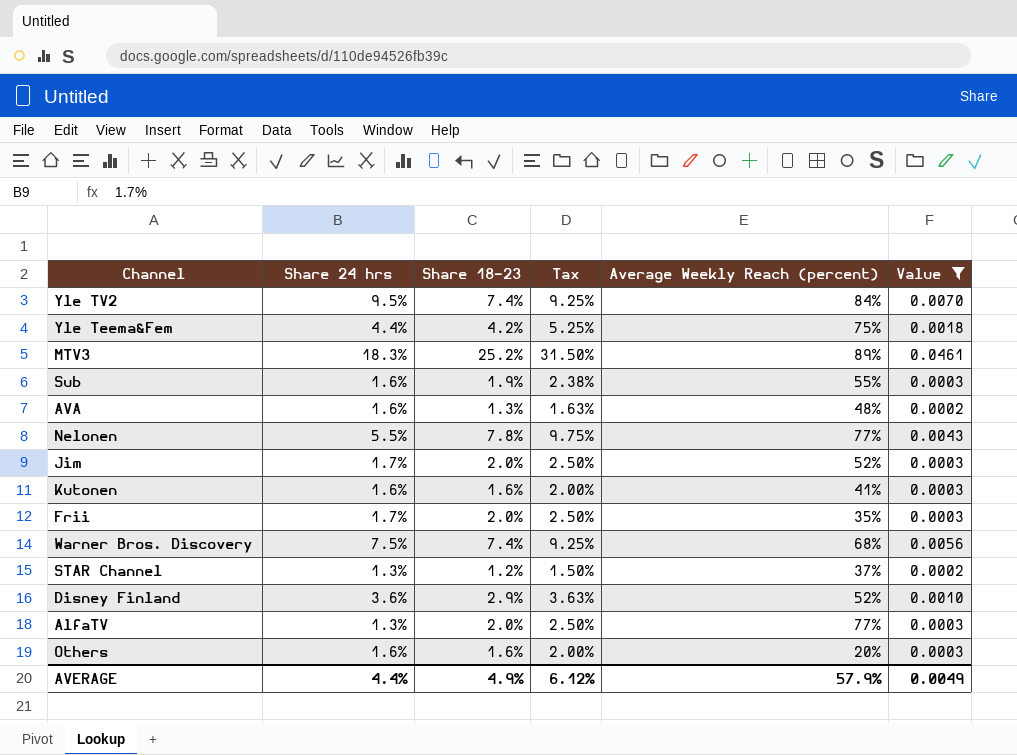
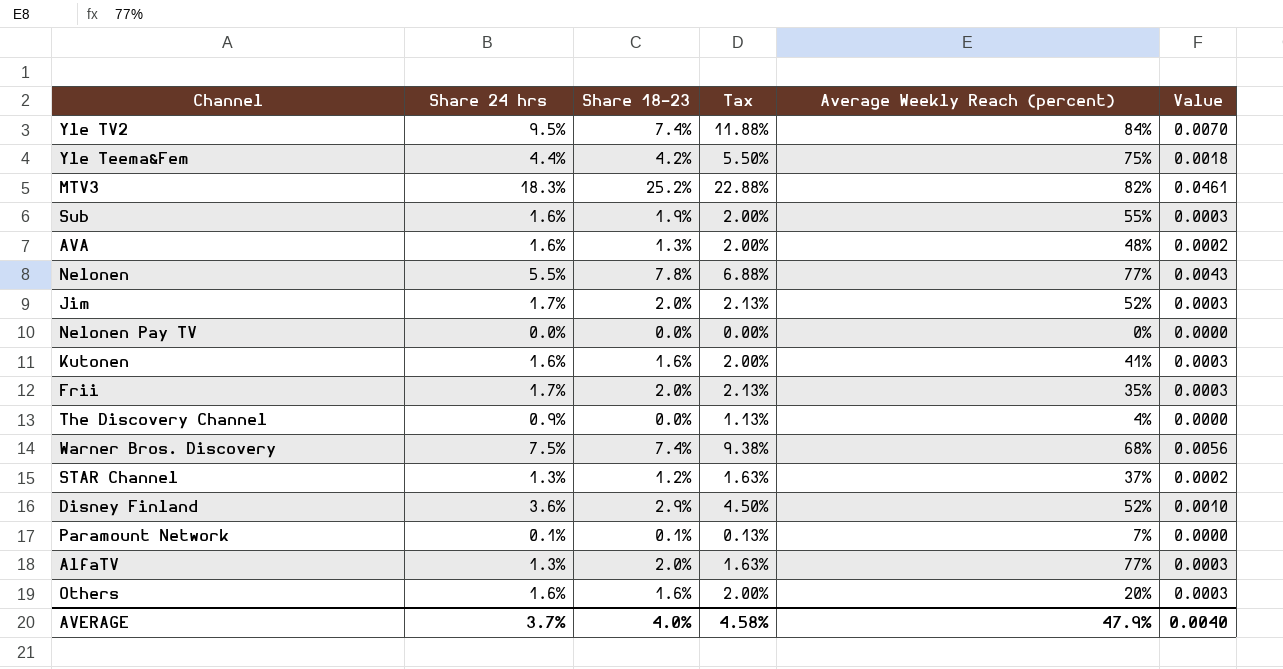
filter: Value != 0.0000 -> none
column Tax | formula: [Share 18–23] * 1.25 -> [Share 24 hrs] * 1.25
MTV3 | Average Weekly Reach (percent): 89% -> 82%
AVERAGE | Share 24 hrs: 4.4% -> 3.7%
AVERAGE | Share 18–23: 4.9% -> 4.0%
AVERAGE | Tax: 6.12% -> 4.58%
AVERAGE | Average Weekly Reach (percent): 57.9% -> 47.9%
AVERAGE | Value: 0.0049 -> 0.0040

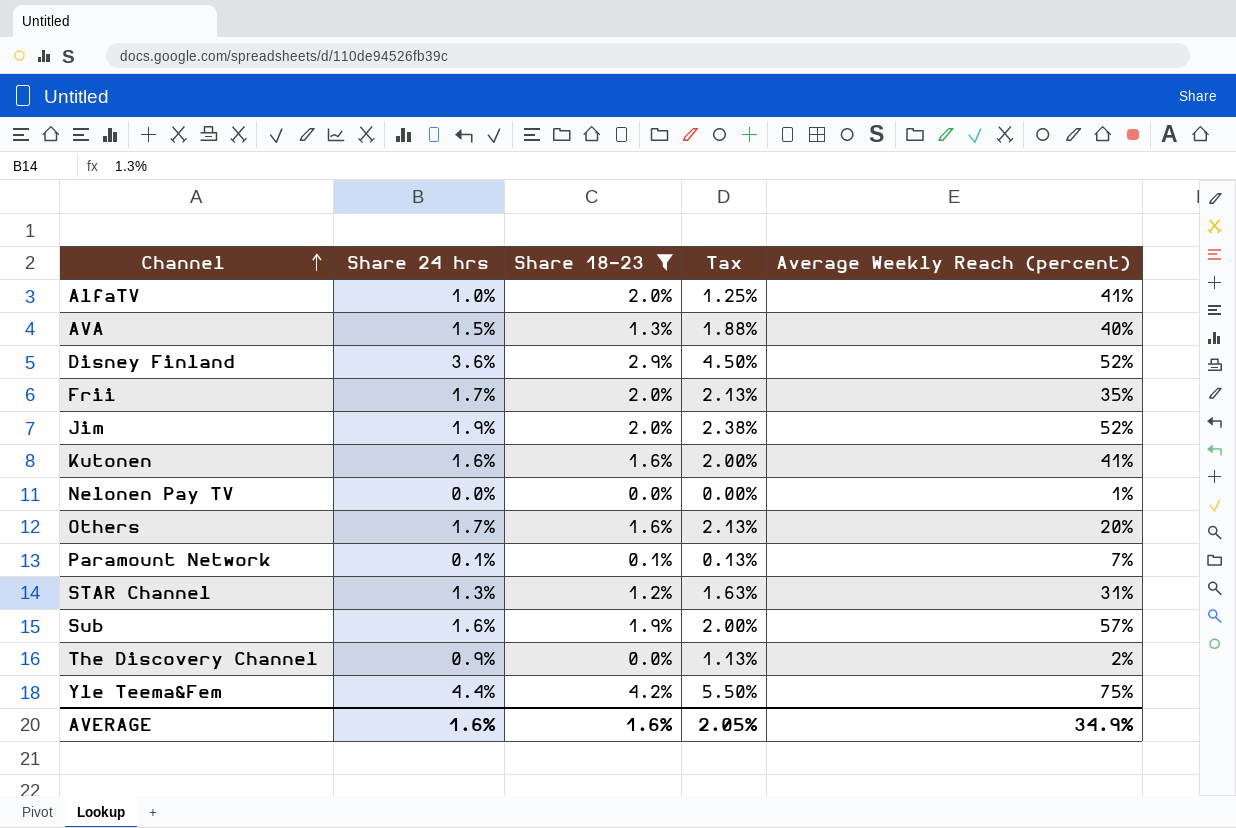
filter: none -> Share 18–23 <= 4.2%
row order: none -> Channel ascending
column Value | formula: [Share 24 hrs] * [Share 18–23] -> none
AlfaTV | Share 24 hrs: 1.3% -> 1.0%
AlfaTV | Tax: 1.63% -> 1.25%
AlfaTV | Average Weekly Reach (percent): 77% -> 41%
AVA | Share 24 hrs: 1.6% -> 1.5%
AVA | Tax: 2.00% -> 1.88%
AVA | Average Weekly Reach (percent): 48% -> 40%
Jim | Share 24 hrs: 1.7% -> 1.9%
Jim | Tax: 2.13% -> 2.38%
Nelonen Pay TV | Average Weekly Reach (percent): 0% -> 1%
Others | Share 24 hrs: 1.6% -> 1.7%
Others | Tax: 2.00% -> 2.13%
STAR Channel | Average Weekly Reach (percent): 37% -> 31%
Sub | Average Weekly Reach (percent): 55% -> 57%
The Discovery Channel | Average Weekly Reach (percent): 4% -> 2%
AVERAGE | Share 24 hrs: 3.7% -> 1.6%
AVERAGE | Share 18–23: 4.0% -> 1.6%
AVERAGE | Tax: 4.58% -> 2.05%
AVERAGE | Average Weekly Reach (percent): 47.9% -> 34.9%

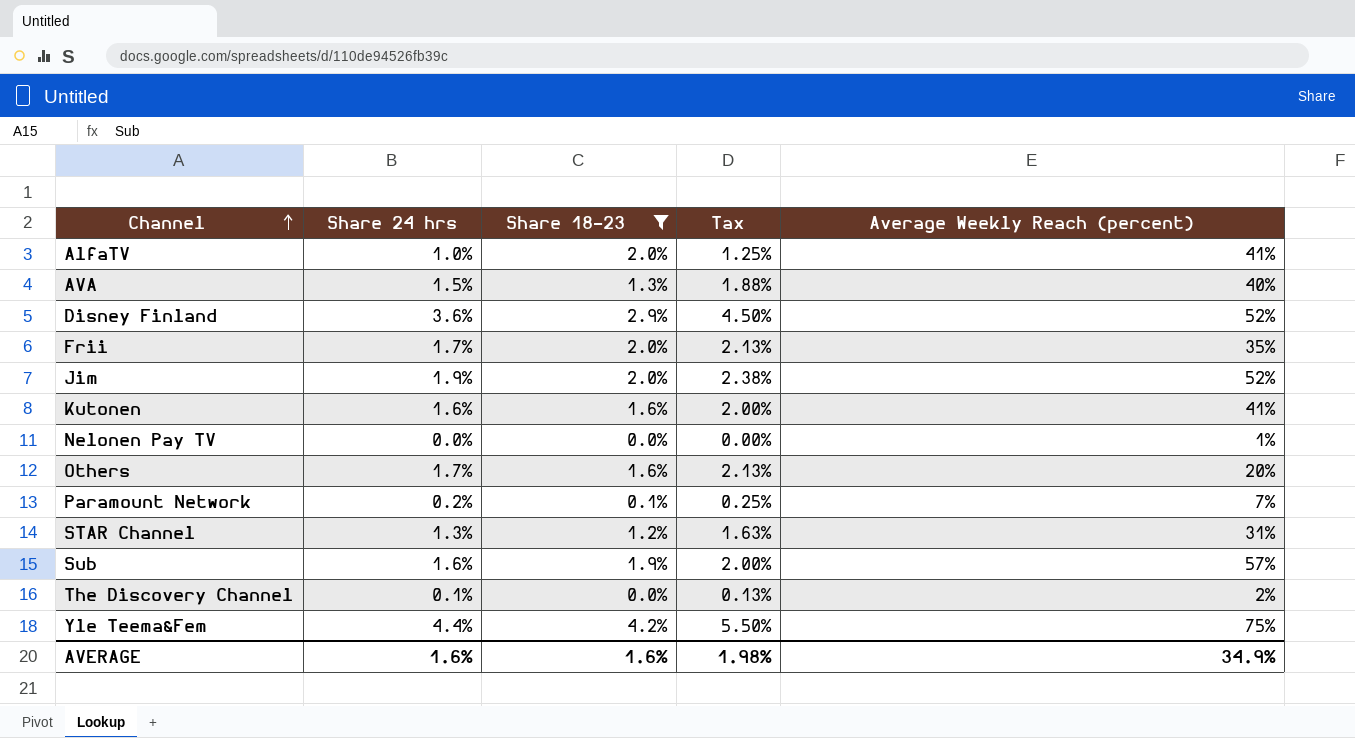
Paramount Network | Share 24 hrs: 0.1% -> 0.2%
Paramount Network | Tax: 0.13% -> 0.25%
The Discovery Channel | Share 24 hrs: 0.9% -> 0.1%
The Discovery Channel | Tax: 1.13% -> 0.13%
AVERAGE | Tax: 2.05% -> 1.98%

